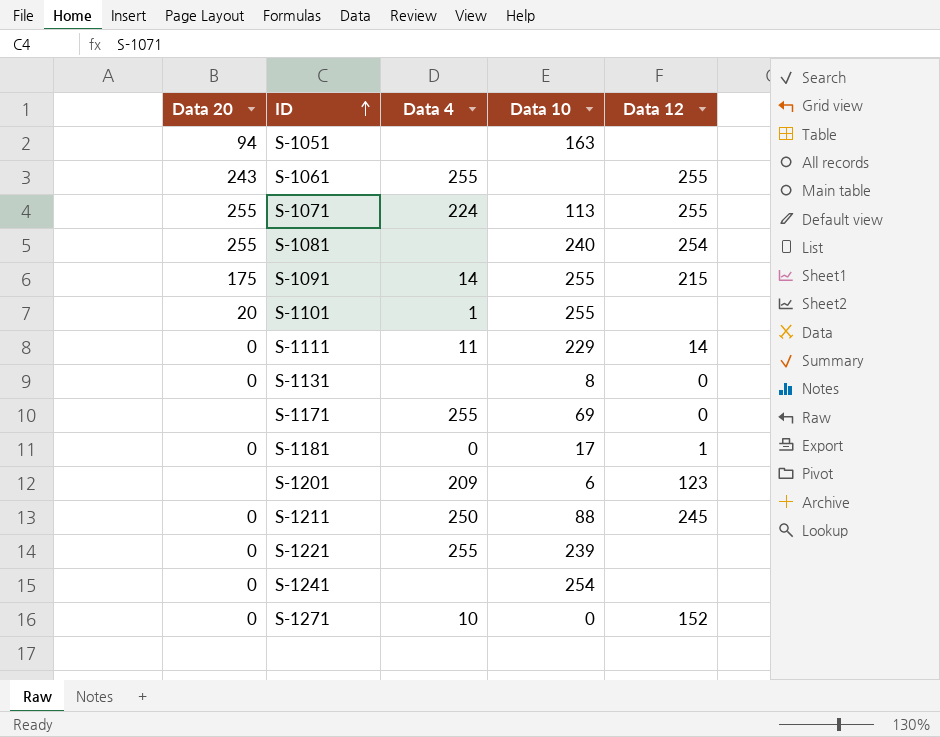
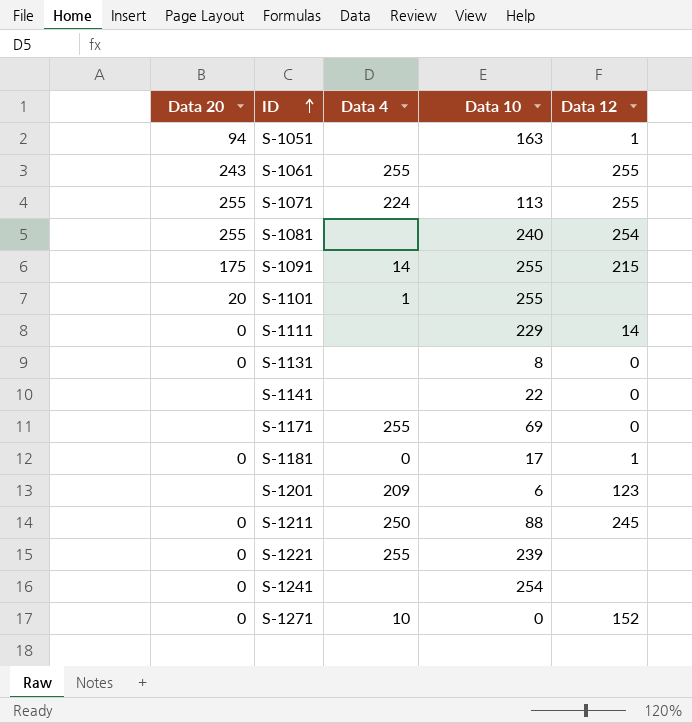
S-1051 | Data 12: none -> 1
S-1111 | Data 4: 11 -> none
row S-1141: none -> none | none | 22 | 0

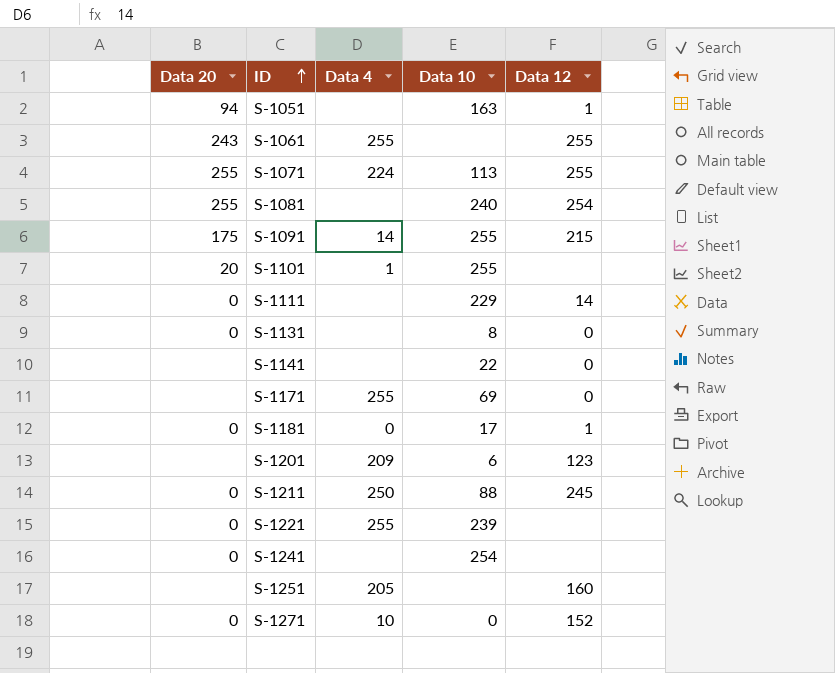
row S-1251: none -> none | 205 | none | 160

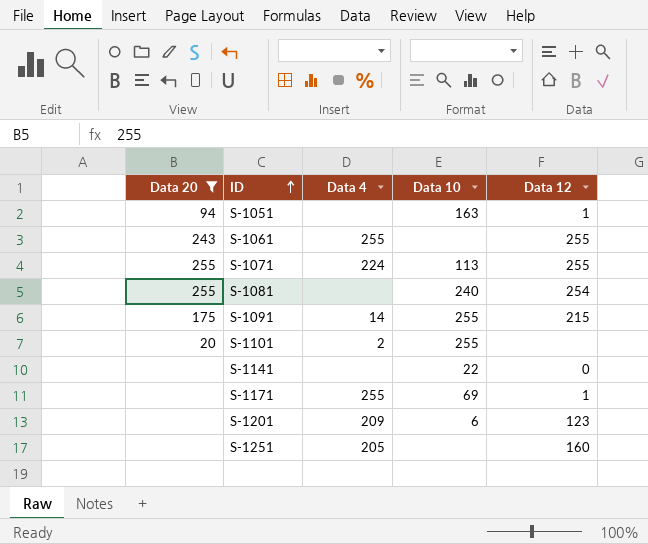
filter: none -> Data 20 != 0
S-1101 | Data 4: 1 -> 2
S-1171 | Data 12: 0 -> 1

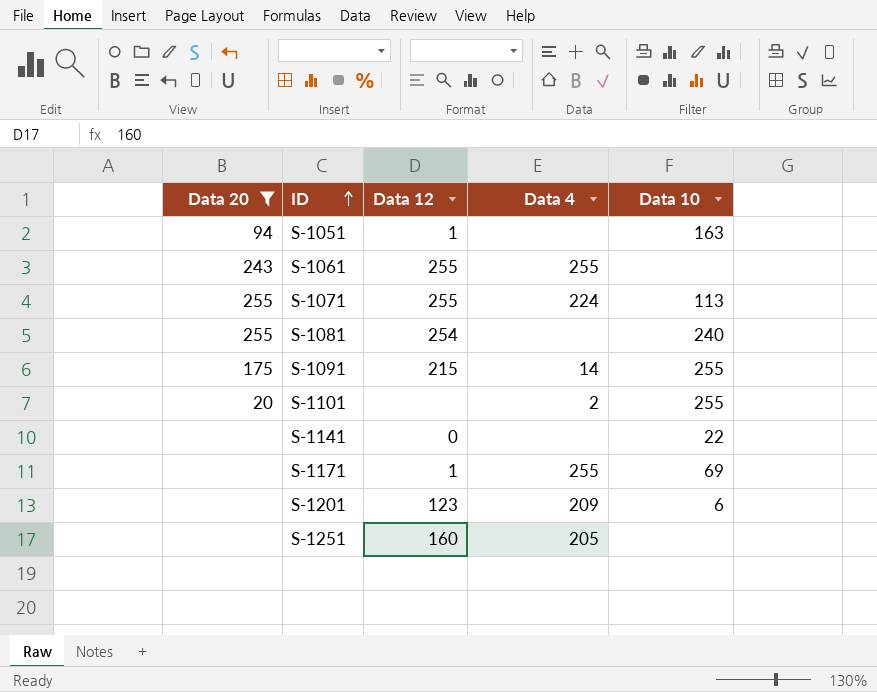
column Data 12 | position: 5 -> 3

